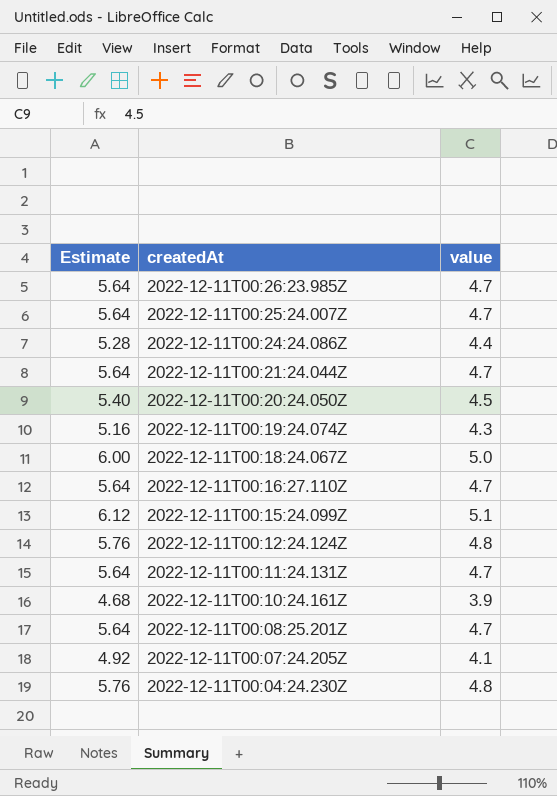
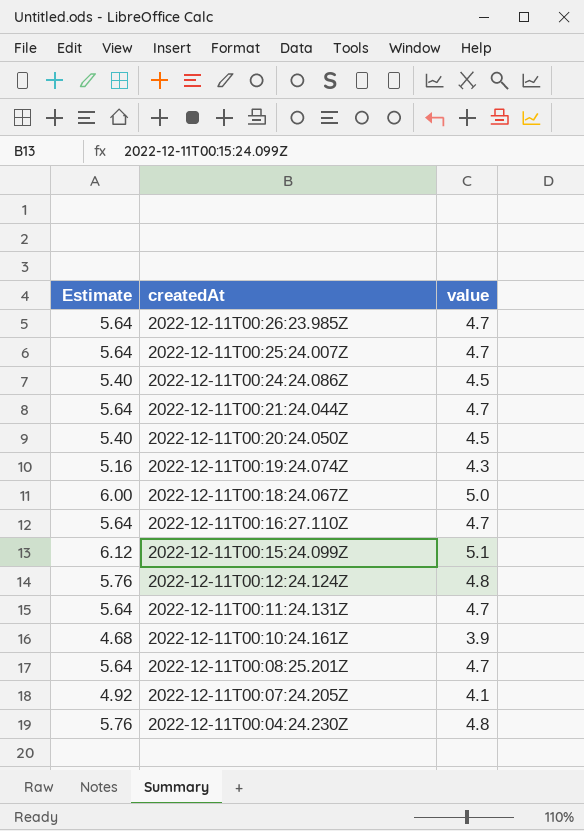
2022-12-11T00:24:24.086Z | Estimate: 5.28 -> 5.40
2022-12-11T00:24:24.086Z | value: 4.4 -> 4.5

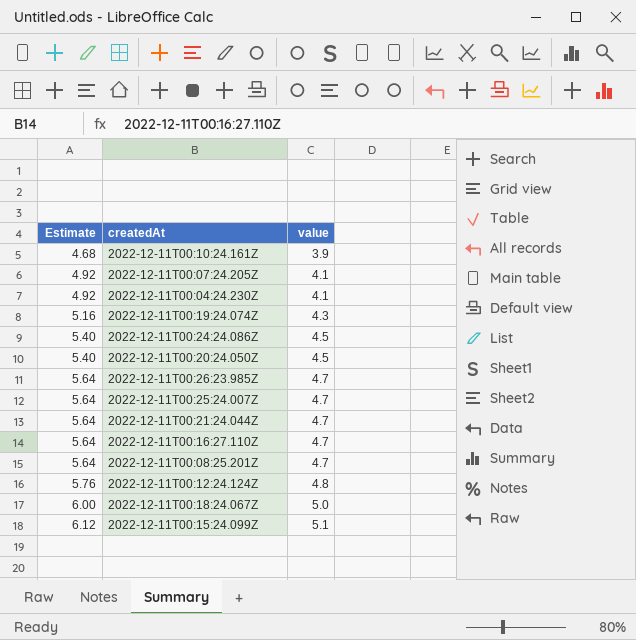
row order: createdAt descending -> Estimate ascending
row 2022-12-11T00:11:24.131Z: 5.64 | 4.7 -> none
2022-12-11T00:04:24.230Z | Estimate: 5.76 -> 4.92
2022-12-11T00:04:24.230Z | value: 4.8 -> 4.1

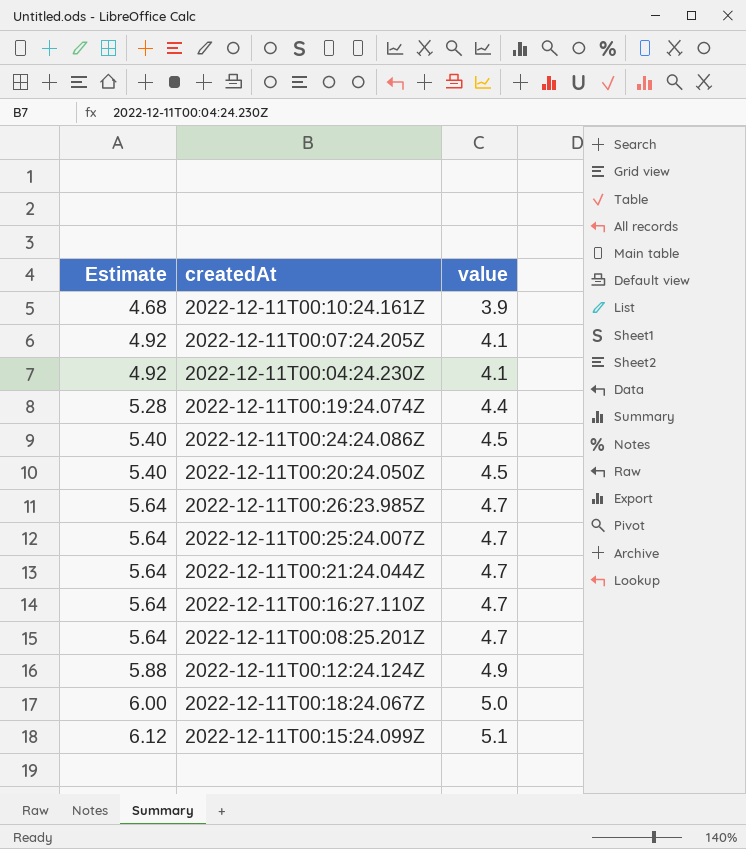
2022-12-11T00:19:24.074Z | Estimate: 5.16 -> 5.28
2022-12-11T00:19:24.074Z | value: 4.3 -> 4.4
2022-12-11T00:12:24.124Z | Estimate: 5.76 -> 5.88
2022-12-11T00:12:24.124Z | value: 4.8 -> 4.9

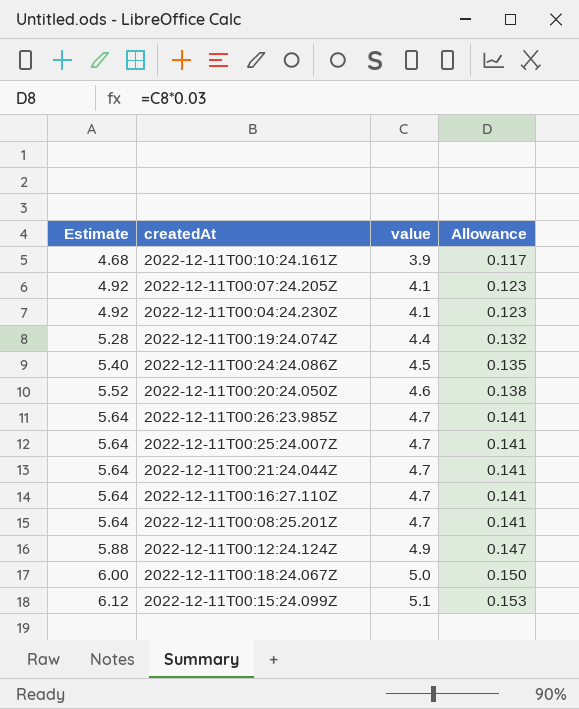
column Allowance | formula: none -> [value] * 0.03
2022-12-11T00:20:24.050Z | Estimate: 5.40 -> 5.52
2022-12-11T00:20:24.050Z | value: 4.5 -> 4.6

